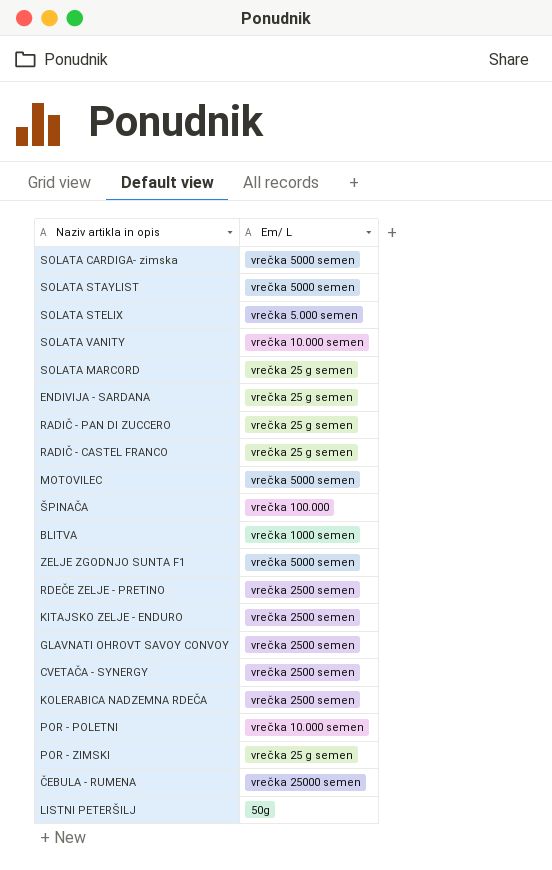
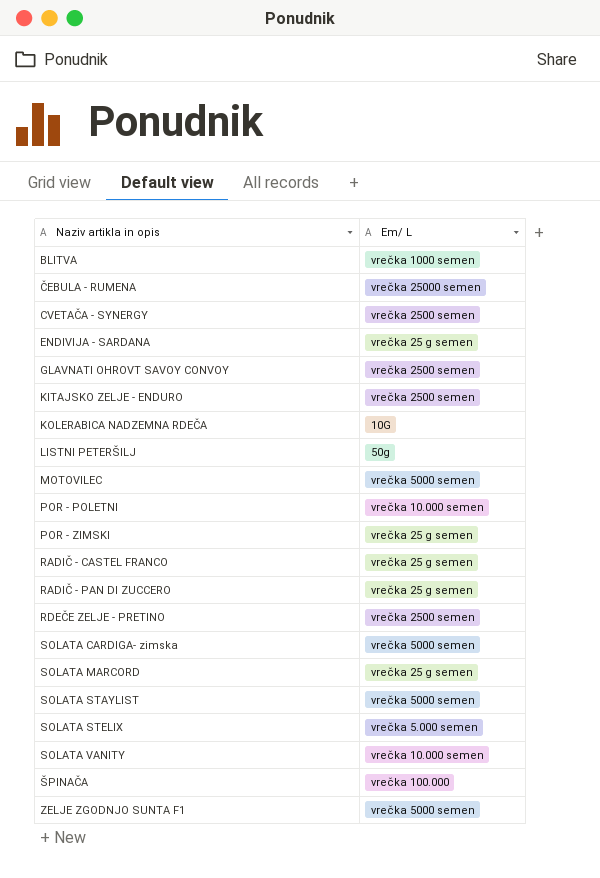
row order: none -> Naziv artikla in opis ascending
KOLERABICA NADZEMNA RDEČA | Em/ L: vrečka 2500 semen -> 10G

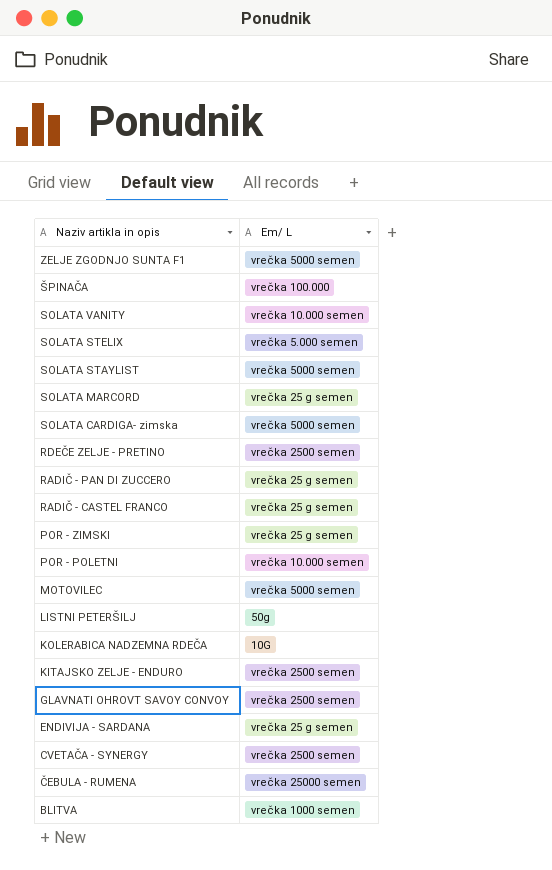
row order: Naziv artikla in opis ascending -> Naziv artikla in opis descending

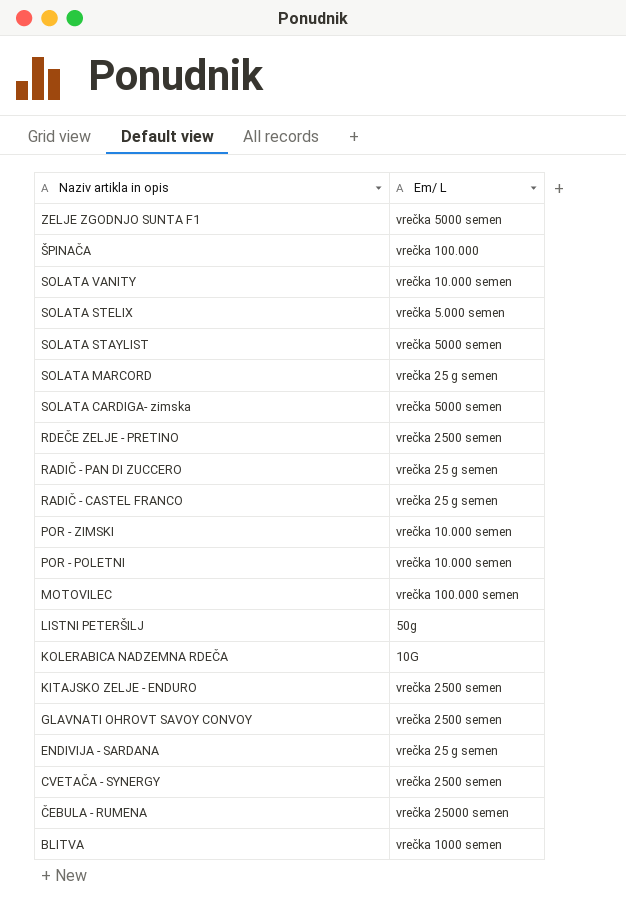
POR - ZIMSKI | Em/ L: vrečka 25 g semen -> vrečka 10.000 semen
MOTOVILEC | Em/ L: vrečka 5000 semen -> vrečka 100.000 semen

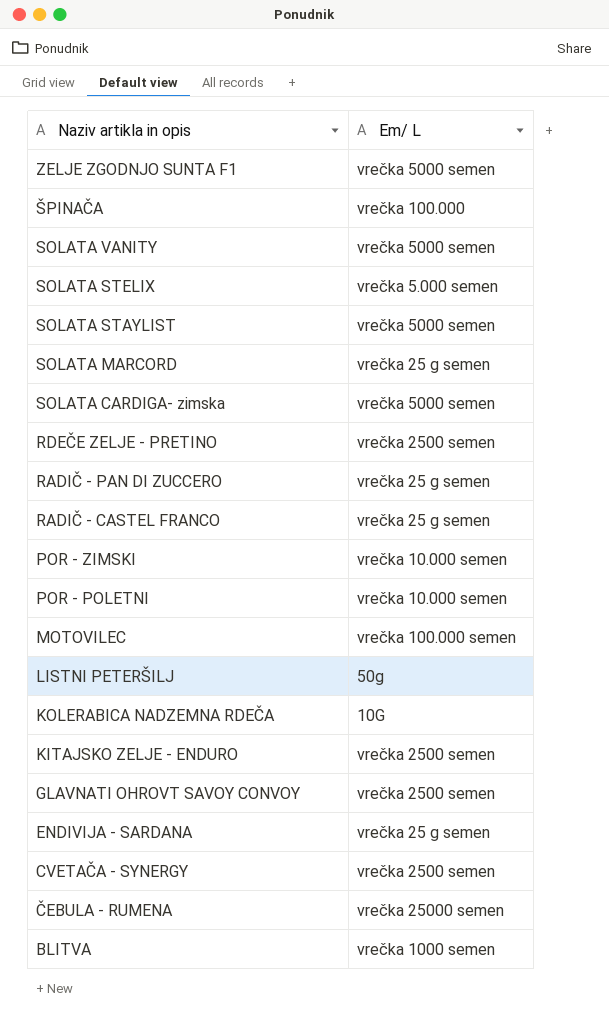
SOLATA VANITY | Em/ L: vrečka 10.000 semen -> vrečka 5000 semen

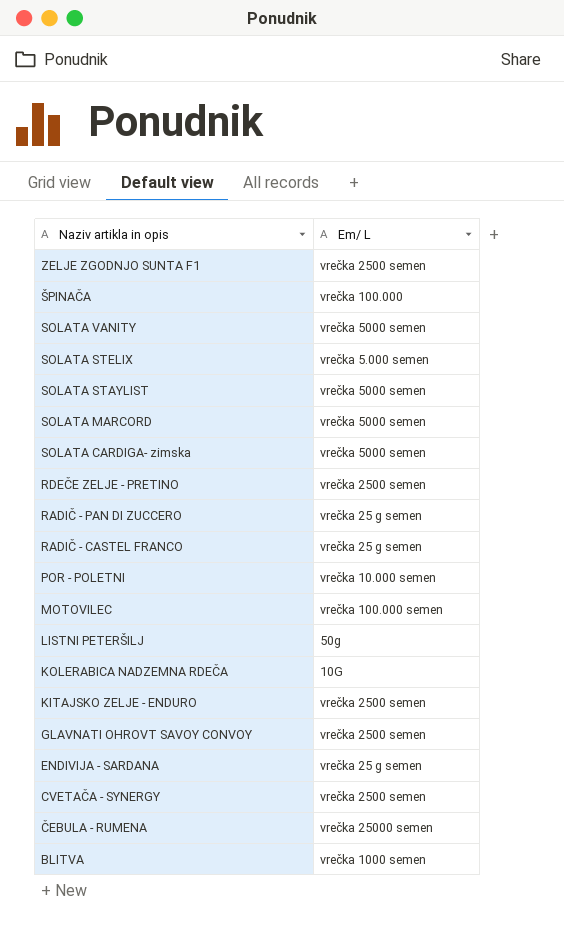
row POR - ZIMSKI: vrečka 10.000 semen -> none
ZELJE ZGODNJO SUNTA F1 | Em/ L: vrečka 5000 semen -> vrečka 2500 semen
SOLATA MARCORD | Em/ L: vrečka 25 g semen -> vrečka 5000 semen

